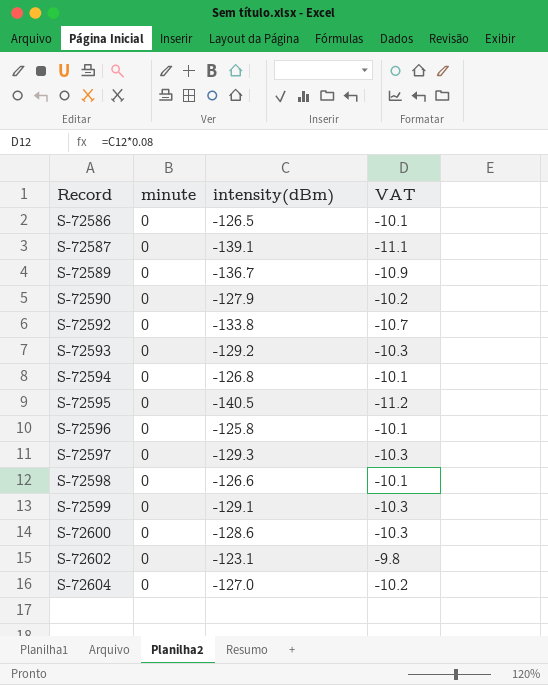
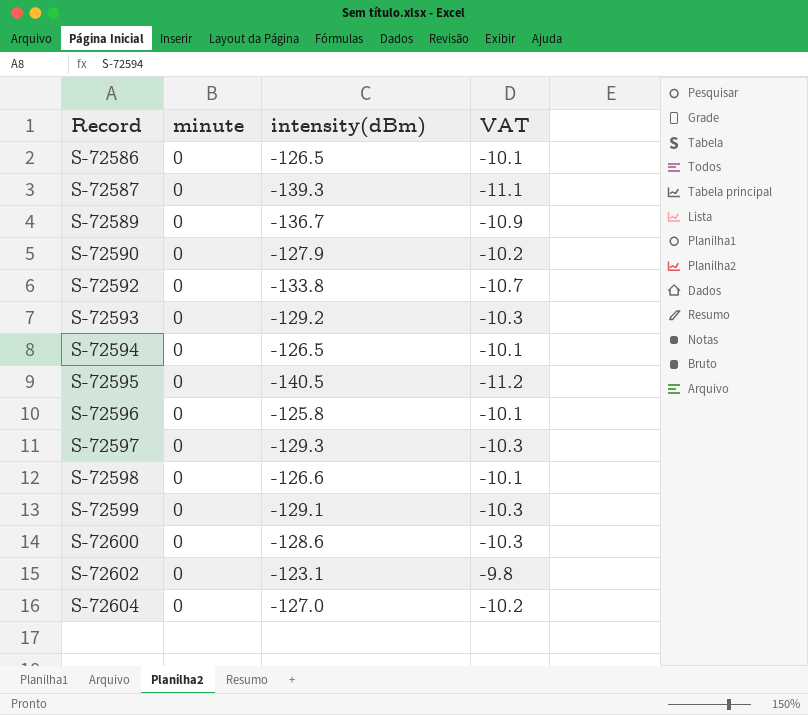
S-72587 | intensity(dBm): -139.1 -> -139.3
S-72594 | intensity(dBm): -126.8 -> -126.5

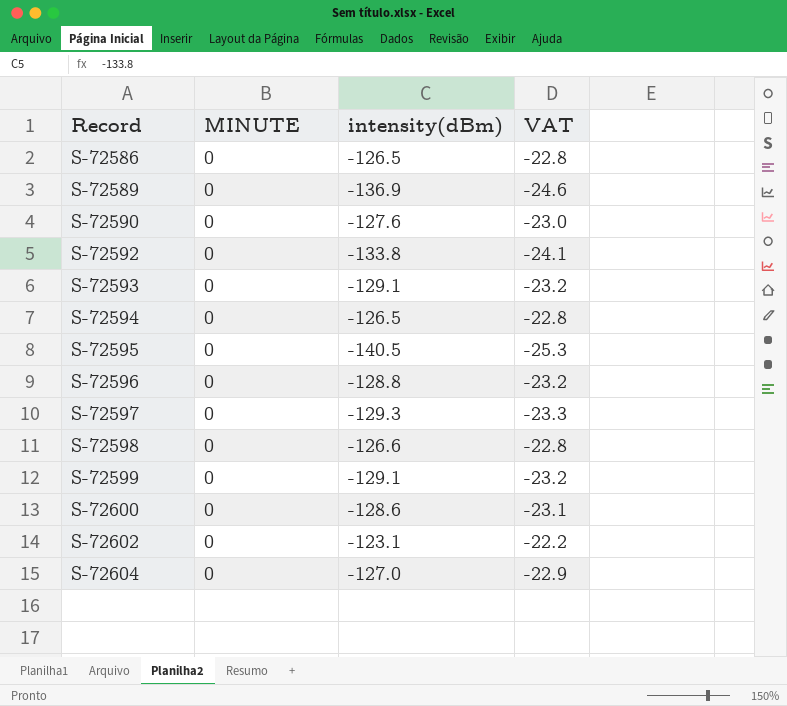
column name: minute -> MINUTE
column VAT | formula: [intensity(dBm)] * 0.08 -> [intensity(dBm)] * 0.18
row S-72587: 0 | -139.3 | -11.1 -> none
S-72589 | intensity(dBm): -136.7 -> -136.9
S-72590 | intensity(dBm): -127.9 -> -127.6
S-72593 | intensity(dBm): -129.2 -> -129.1
S-72596 | intensity(dBm): -125.8 -> -128.8

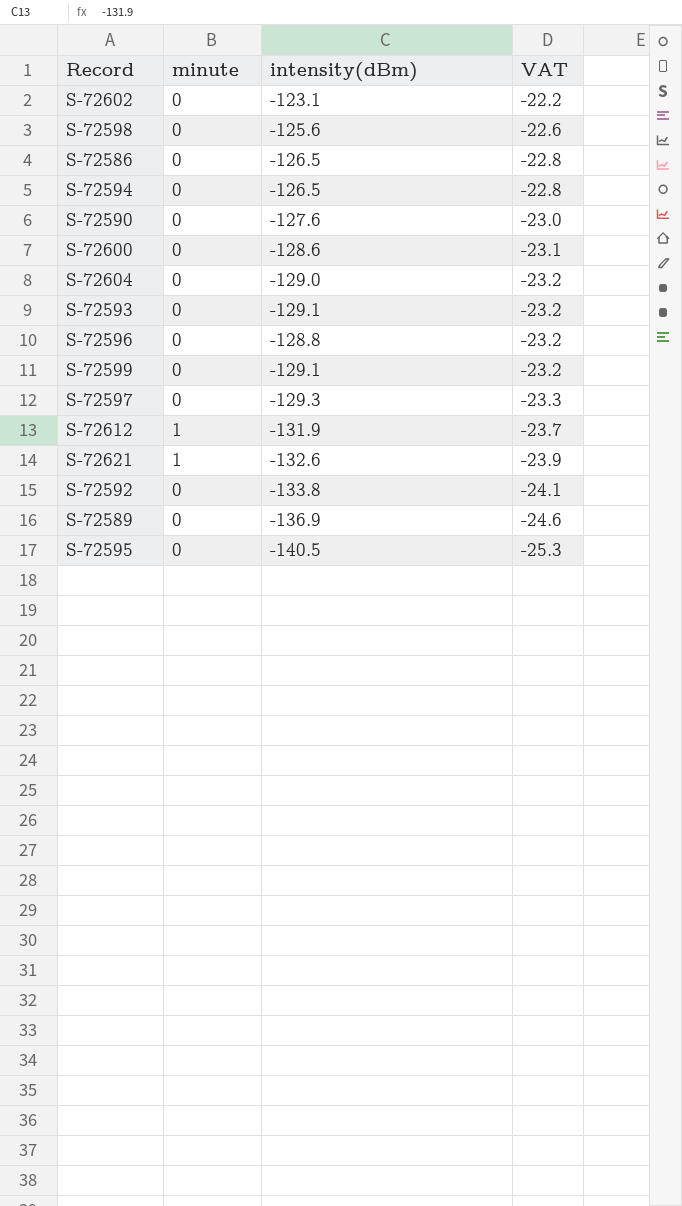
row order: Record ascending -> VAT descending
column name: MINUTE -> minute
S-72598 | intensity(dBm): -126.6 -> -125.6
S-72598 | VAT: -22.8 -> -22.6
S-72604 | intensity(dBm): -127.0 -> -129.0
S-72604 | VAT: -22.9 -> -23.2
row S-72612: none -> 1 | -131.9 | -23.7
row S-72621: none -> 1 | -132.6 | -23.9

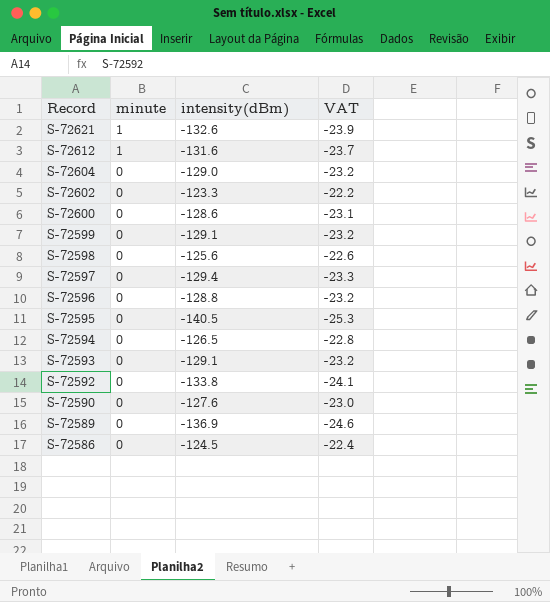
row order: VAT descending -> Record descending
S-72612 | intensity(dBm): -131.9 -> -131.6
S-72602 | intensity(dBm): -123.1 -> -123.3
S-72597 | intensity(dBm): -129.3 -> -129.4
S-72586 | intensity(dBm): -126.5 -> -124.5
S-72586 | VAT: -22.8 -> -22.4

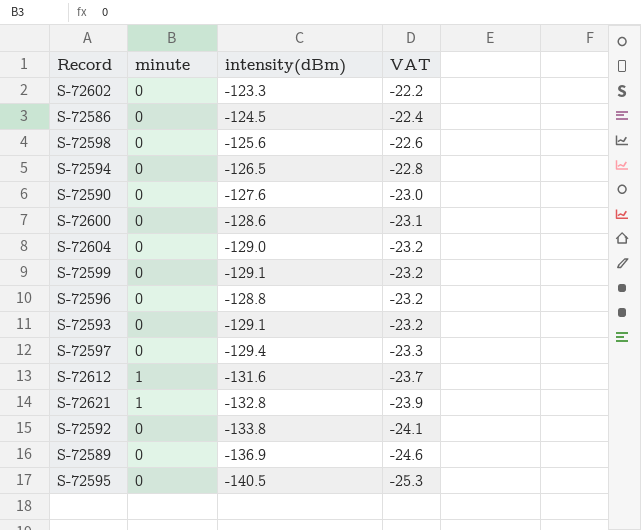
row order: Record descending -> VAT descending
S-72621 | intensity(dBm): -132.6 -> -132.8

